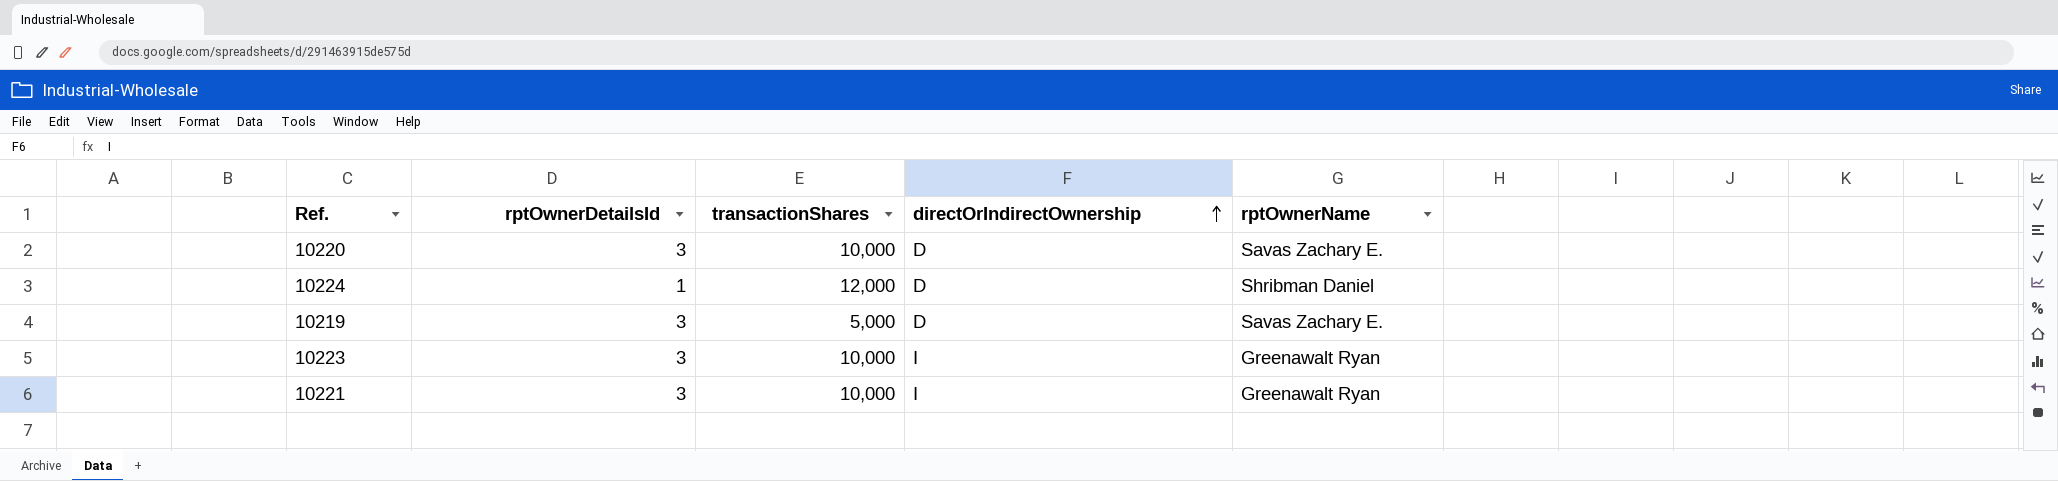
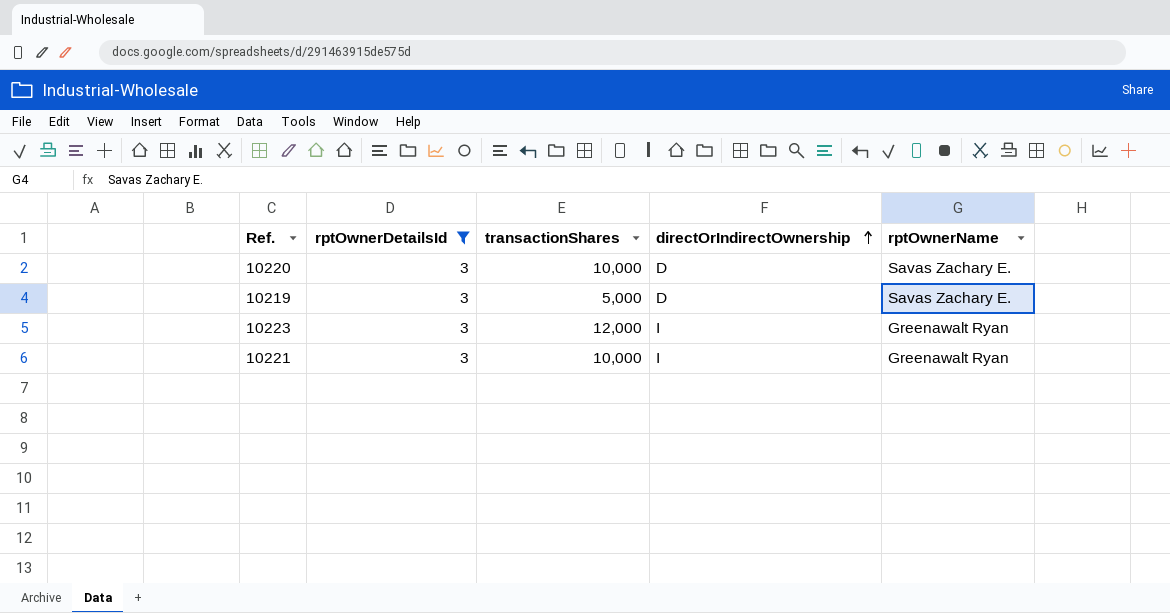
filter: none -> rptOwnerDetailsId = 3
10223 | transactionShares: 10,000 -> 12,000

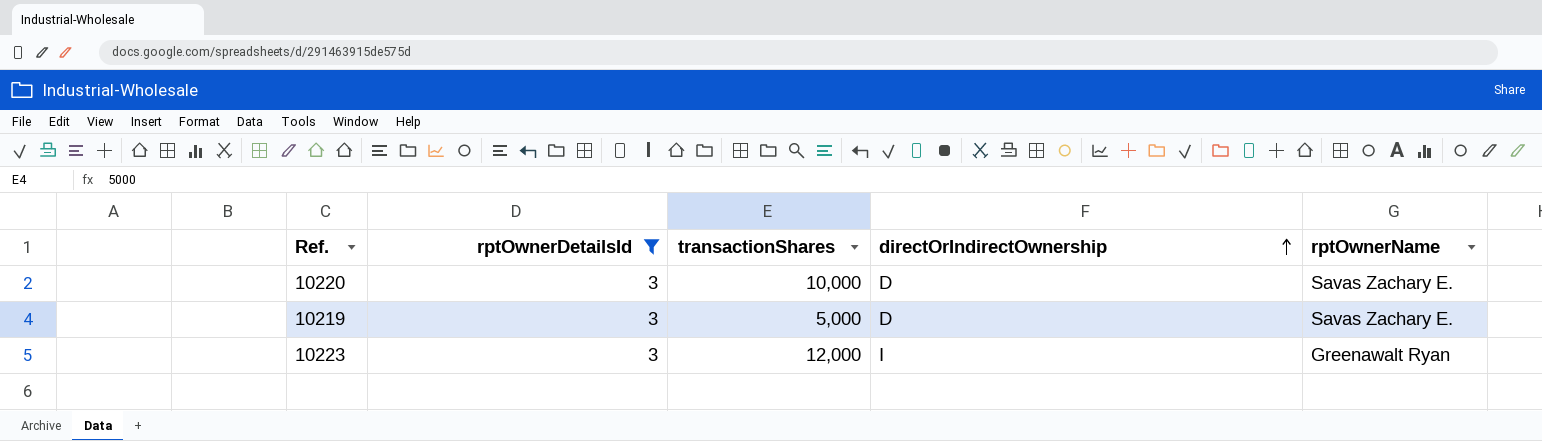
row 10221: 3 | 10,000 | I | Greenawalt Ryan -> none

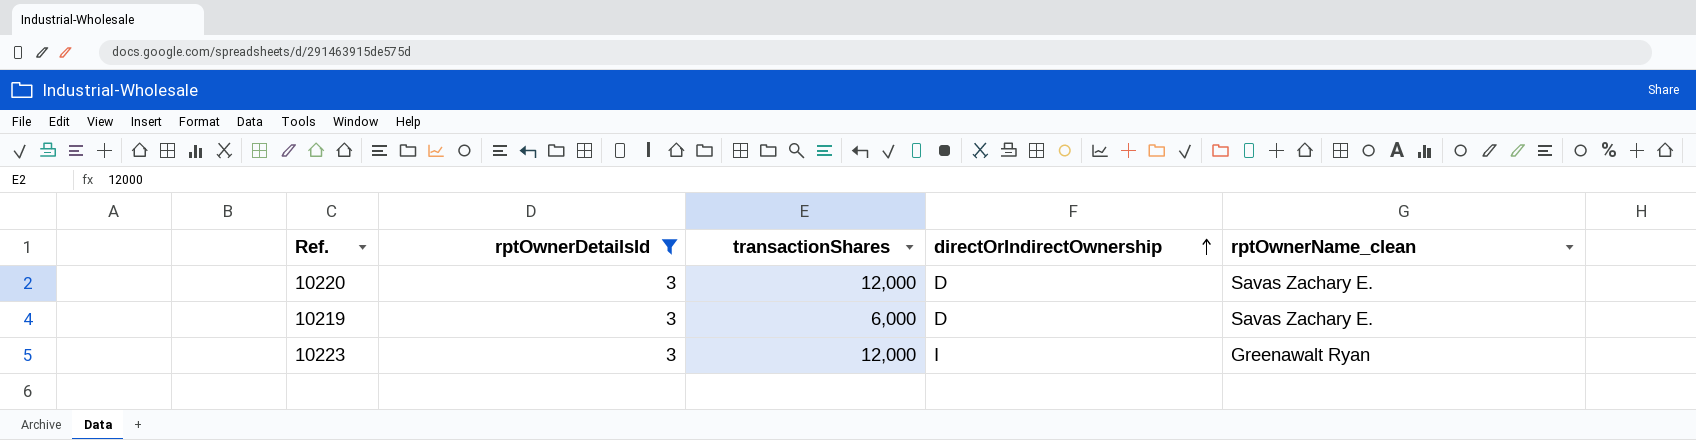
column name: rptOwnerName -> rptOwnerName_clean
10220 | transactionShares: 10,000 -> 12,000
10219 | transactionShares: 5,000 -> 6,000

